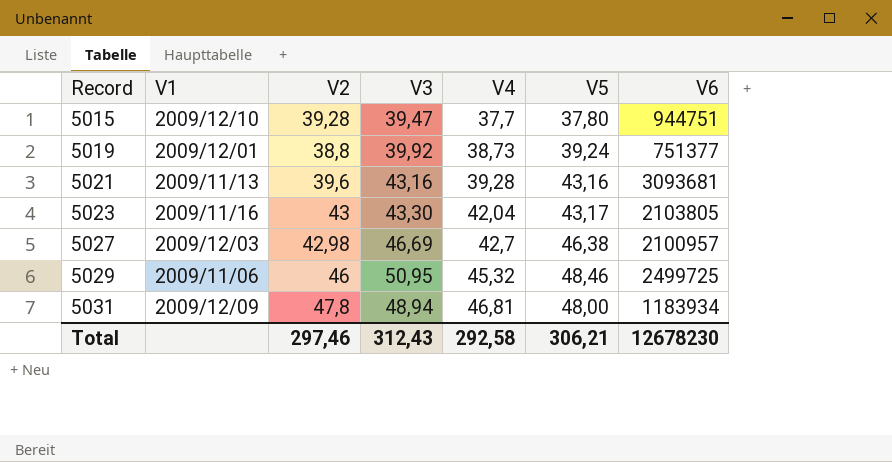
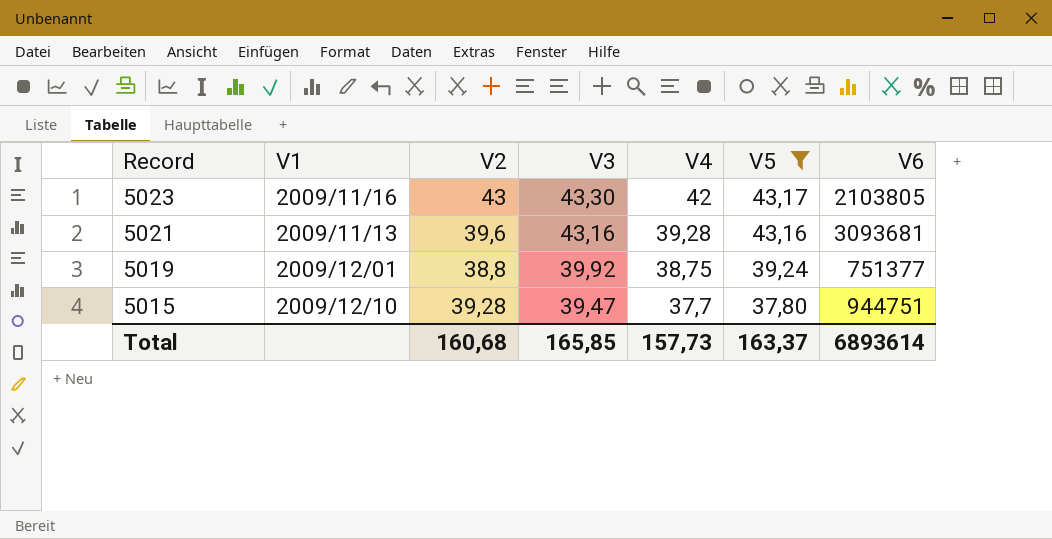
filter: none -> V5 <= 43,17
row order: Record ascending -> Record descending
5023 | V4: 42,04 -> 42
5019 | V4: 38,73 -> 38,75
Total | V2: 297,46 -> 160,68
Total | V3: 312,43 -> 165,85
Total | V4: 292,58 -> 157,73
Total | V5: 306,21 -> 163,37
Total | V6: 12678230 -> 6893614

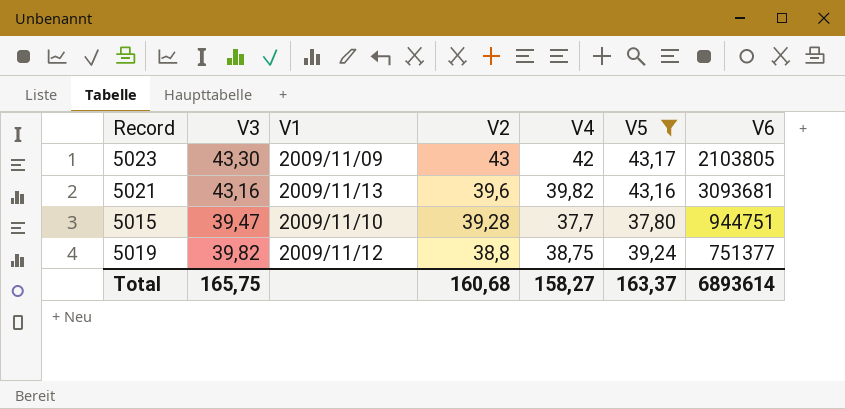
row order: Record descending -> V2 descending
column V3 | position: 4 -> 2
5023 | V1: 2009/11/16 -> 2009/11/09
5021 | V4: 39,28 -> 39,82
5015 | V1: 2009/12/10 -> 2009/11/10
5019 | V3: 39,92 -> 39,82
5019 | V1: 2009/12/01 -> 2009/11/12
Total | V3: 165,85 -> 165,75
Total | V4: 157,73 -> 158,27

